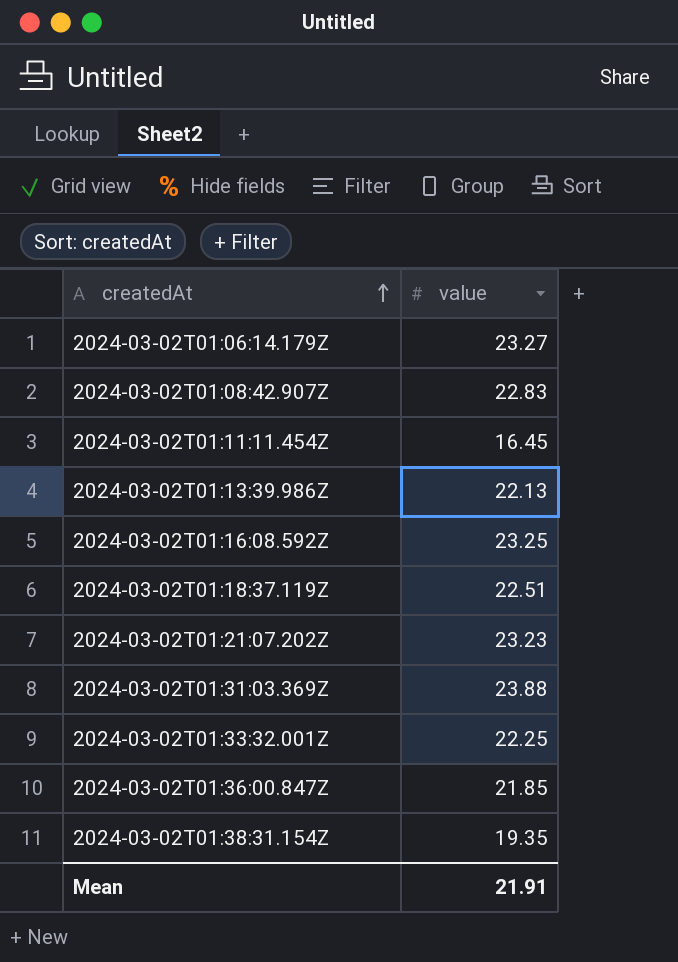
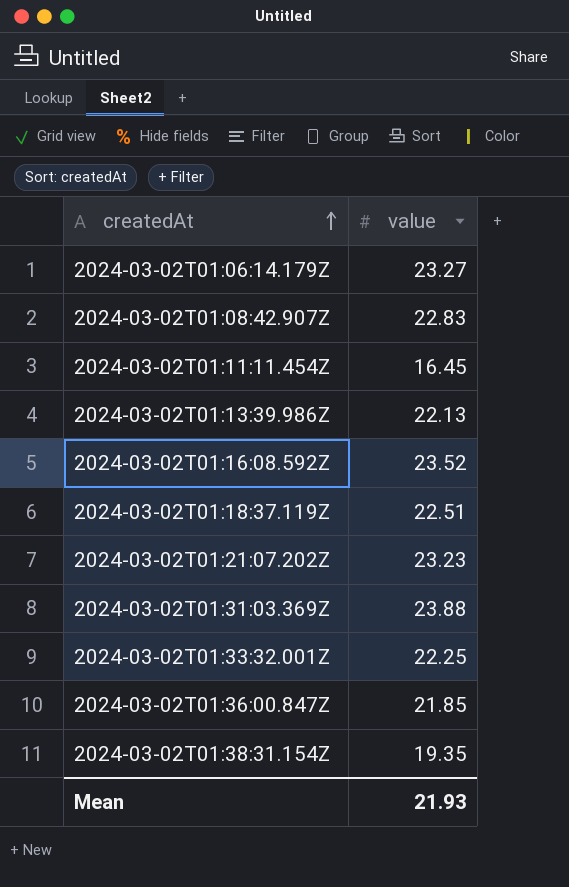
2024-03-02T01:16:08.592Z | value: 23.25 -> 23.52
Mean | value: 21.91 -> 21.93

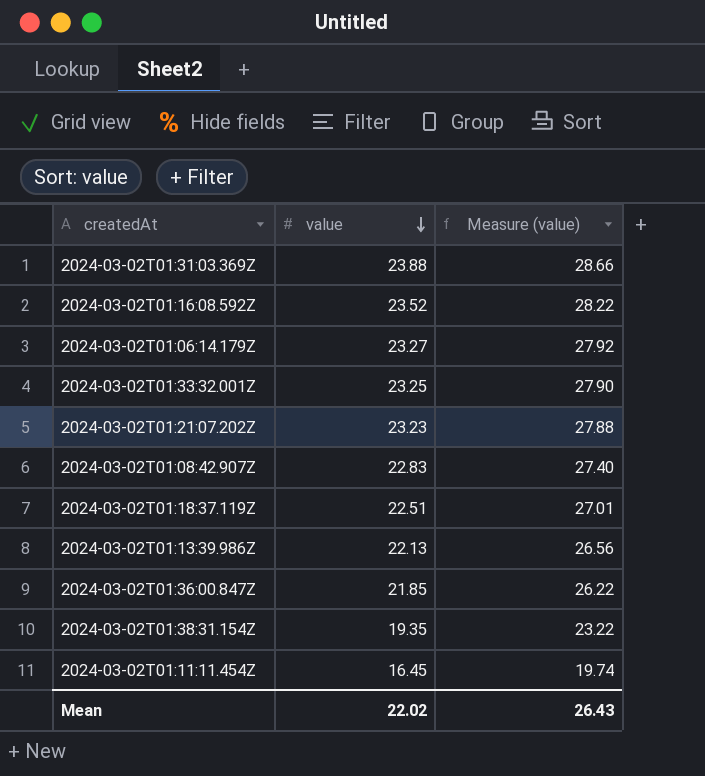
row order: createdAt ascending -> value descending
column Measure (value) | formula: none -> [value] * 1.2
2024-03-02T01:33:32.001Z | value: 22.25 -> 23.25
Mean | value: 21.93 -> 22.02

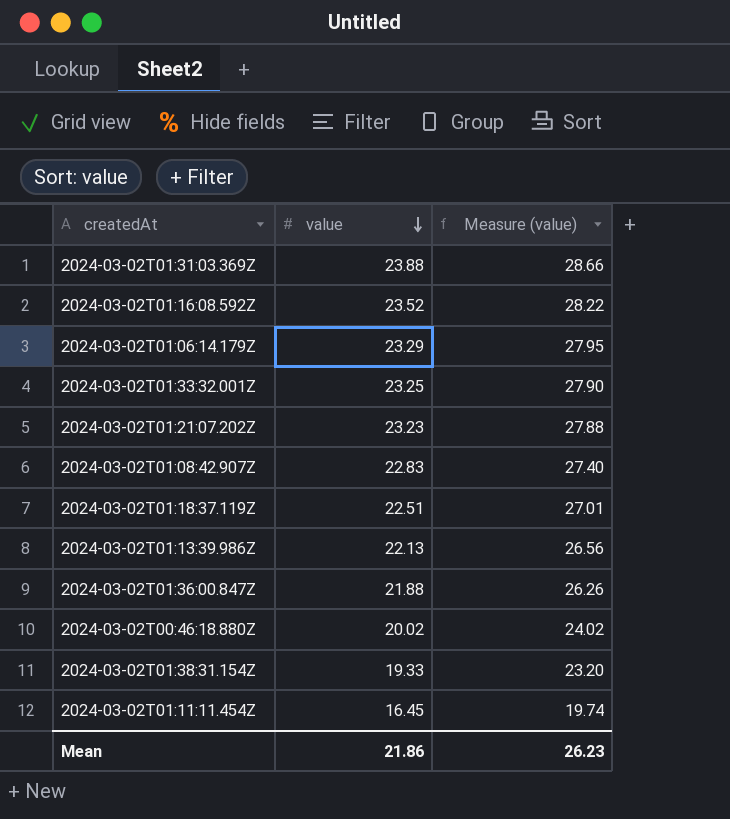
2024-03-02T01:06:14.179Z | value: 23.27 -> 23.29
2024-03-02T01:06:14.179Z | Measure (value): 27.92 -> 27.95
2024-03-02T01:36:00.847Z | value: 21.85 -> 21.88
2024-03-02T01:36:00.847Z | Measure (value): 26.22 -> 26.26
row 2024-03-02T00:46:18.880Z: none -> 20.02 | 24.02
2024-03-02T01:38:31.154Z | value: 19.35 -> 19.33
2024-03-02T01:38:31.154Z | Measure (value): 23.22 -> 23.20
Mean | value: 22.02 -> 21.86
Mean | Measure (value): 26.43 -> 26.23

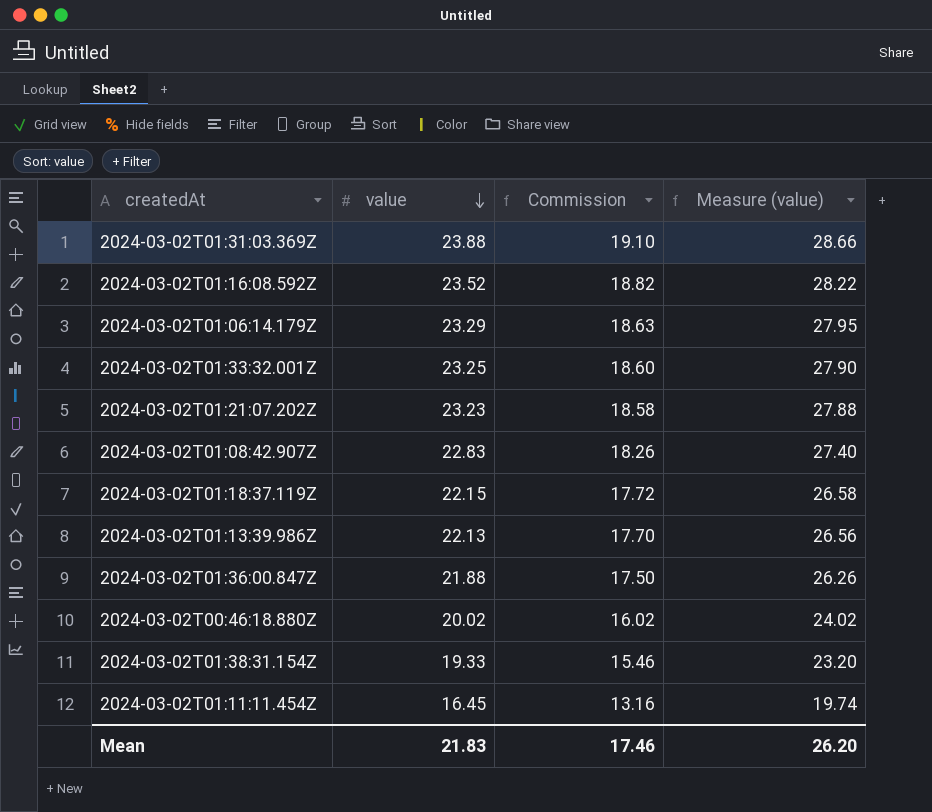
column Commission | formula: none -> [value] * 0.8
2024-03-02T01:18:37.119Z | value: 22.51 -> 22.15
2024-03-02T01:18:37.119Z | Measure (value): 27.01 -> 26.58
Mean | value: 21.86 -> 21.83
Mean | Measure (value): 26.23 -> 26.20

